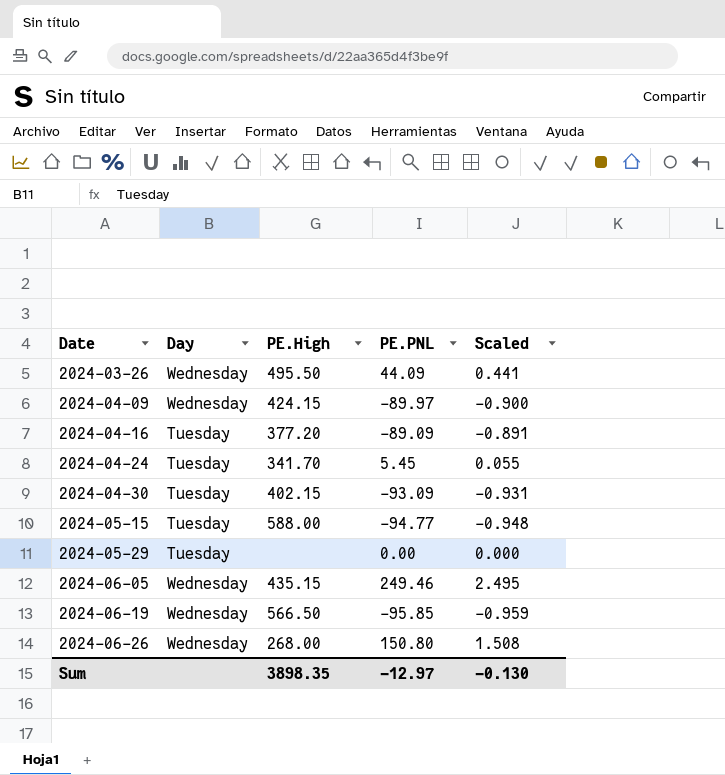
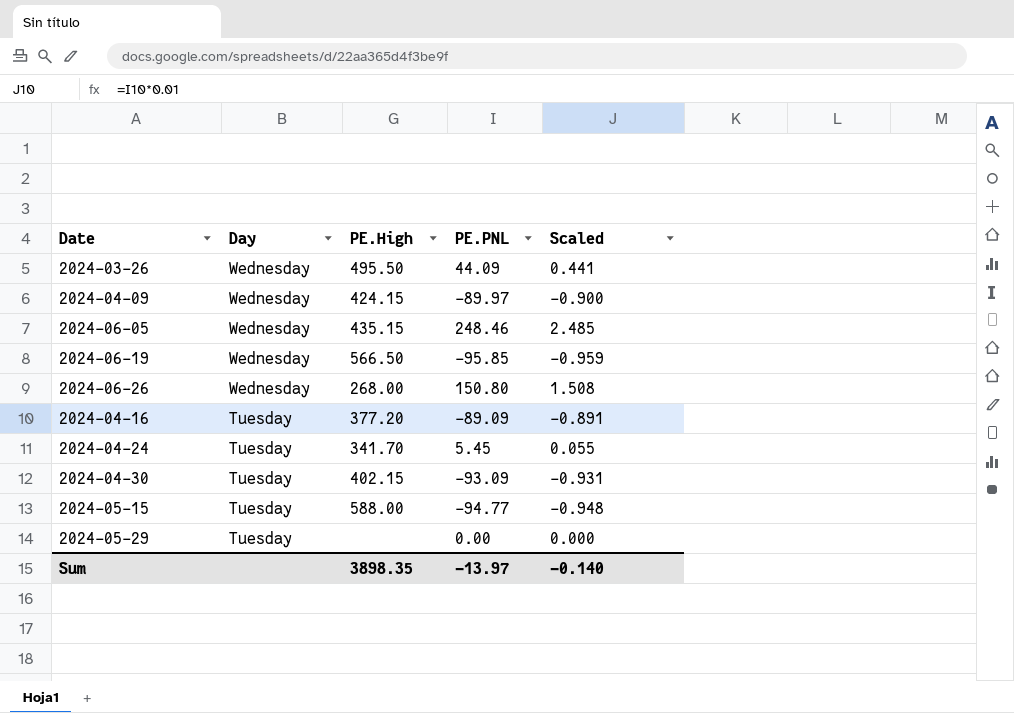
row order: Date ascending -> Day descending
2024-06-05 | PE.PNL: 249.46 -> 248.46
2024-06-05 | Scaled: 2.495 -> 2.485
Sum | PE.PNL: -12.97 -> -13.97
Sum | Scaled: -0.130 -> -0.140

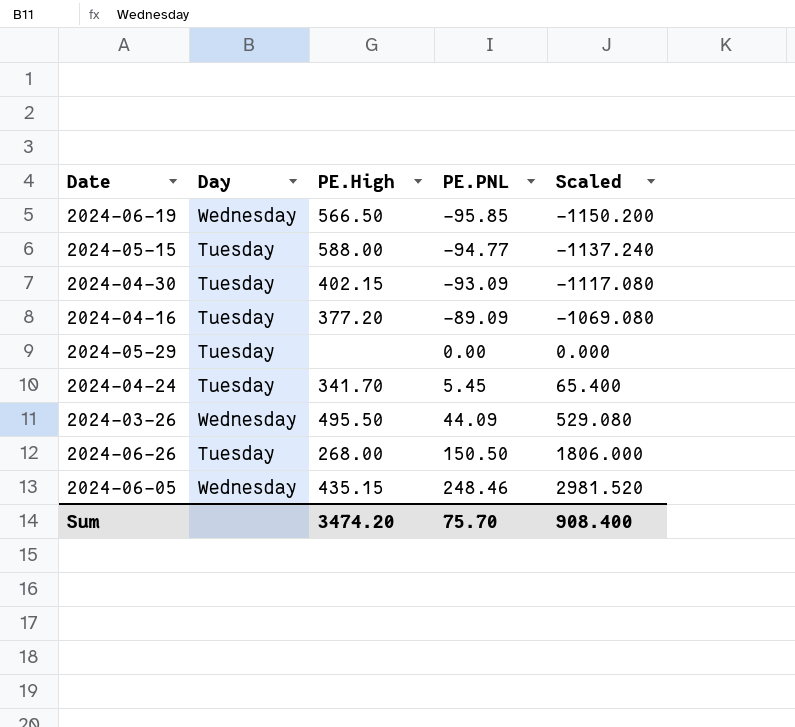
row order: Day descending -> PE.PNL ascending
column Scaled | formula: [PE.PNL] * 0.01 -> [PE.PNL] * 12
row 2024-04-09: Wednesday | 424.15 | -89.97 | -0.900 -> none
2024-06-26 | Day: Wednesday -> Tuesday
2024-06-26 | PE.PNL: 150.80 -> 150.50
Sum | PE.High: 3898.35 -> 3474.20
Sum | PE.PNL: -13.97 -> 75.70
Sum | Scaled: -0.140 -> 908.400

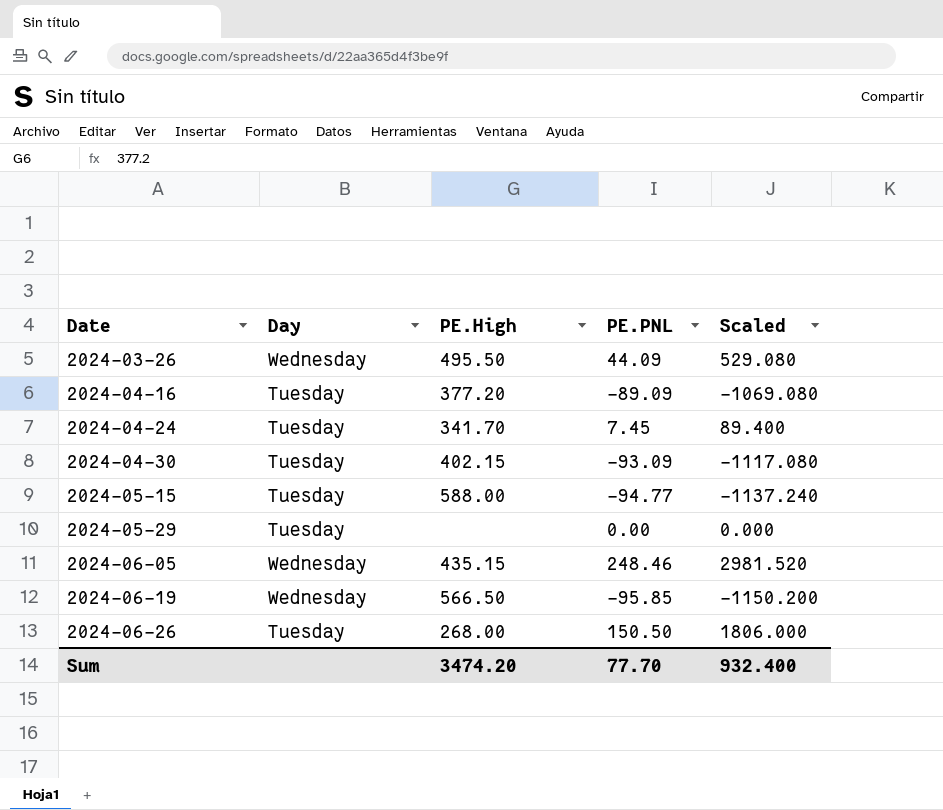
row order: PE.PNL ascending -> Date ascending
2024-04-24 | PE.PNL: 5.45 -> 7.45
2024-04-24 | Scaled: 65.400 -> 89.400
Sum | PE.PNL: 75.70 -> 77.70
Sum | Scaled: 908.400 -> 932.400

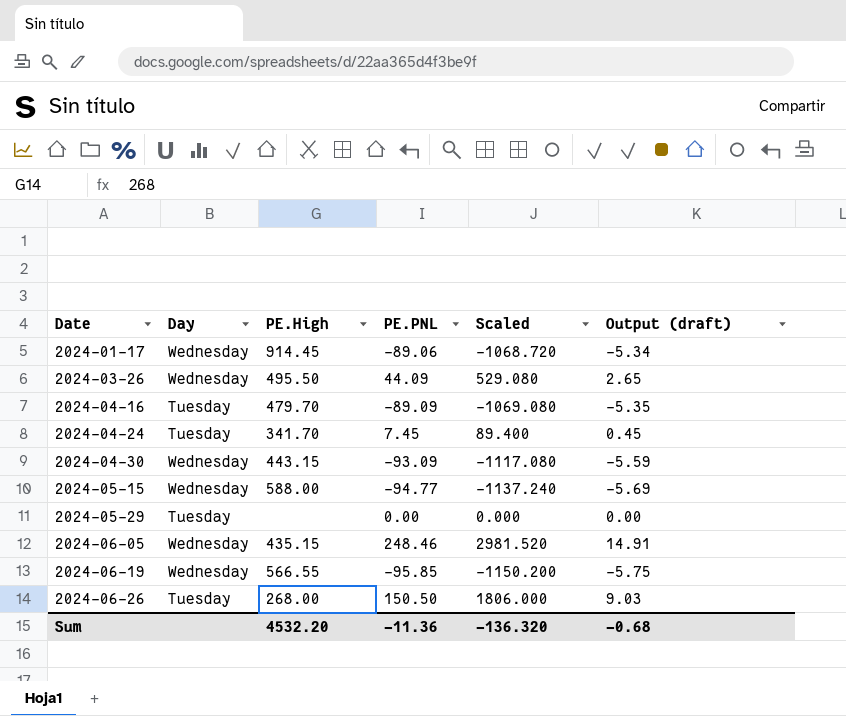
column Output (draft) | formula: none -> [PE.PNL] * 0.06
row 2024-01-17: none -> Wednesday | 914.45 | -89.06 | -1068.720 | -5.34
2024-04-16 | PE.High: 377.20 -> 479.70
2024-04-30 | Day: Tuesday -> Wednesday
2024-04-30 | PE.High: 402.15 -> 443.15
2024-05-15 | Day: Tuesday -> Wednesday
2024-06-19 | PE.High: 566.50 -> 566.55
Sum | PE.High: 3474.20 -> 4532.20
Sum | PE.PNL: 77.70 -> -11.36
Sum | Scaled: 932.400 -> -136.320

